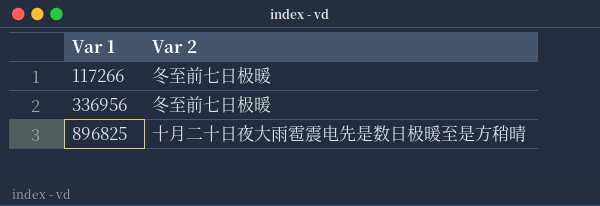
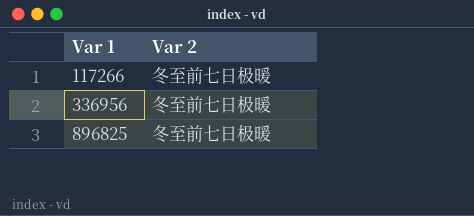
896825 | Var 2: 十月二十日夜大雨雹震电先是数日极暖至是方稍晴 -> 冬至前七日极暖

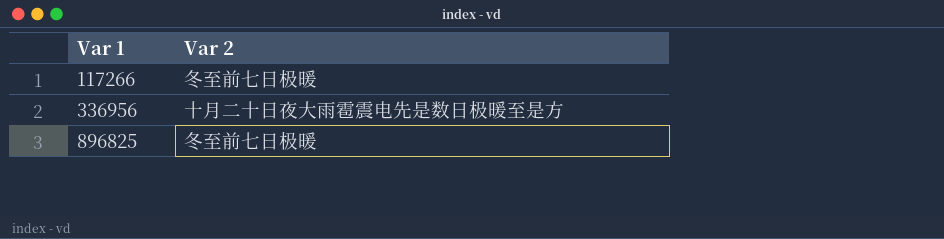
336956 | Var 2: 冬至前七日极暖 -> 十月二十日夜大雨雹震电先是数日极暖至是方

